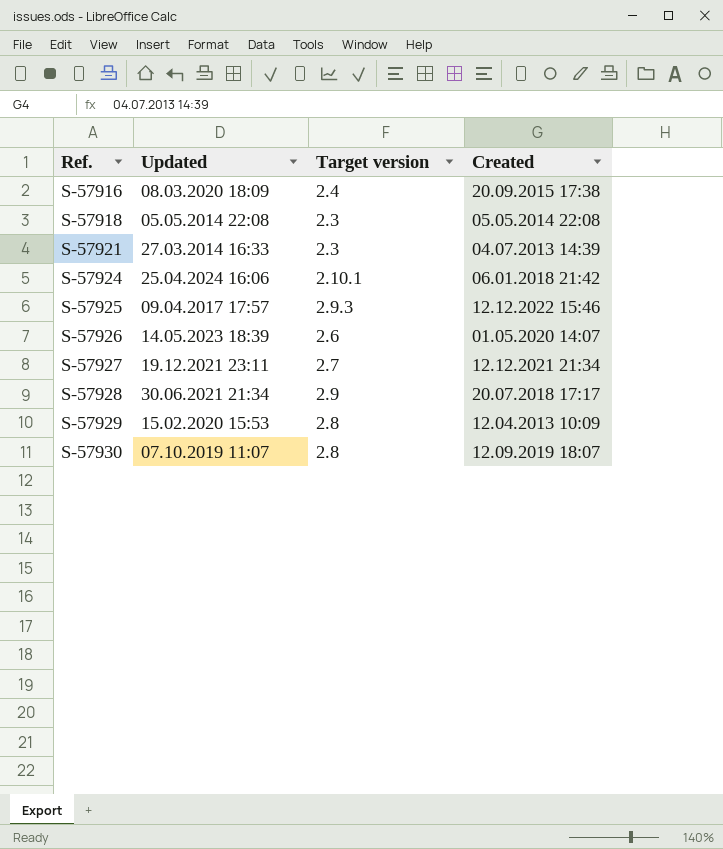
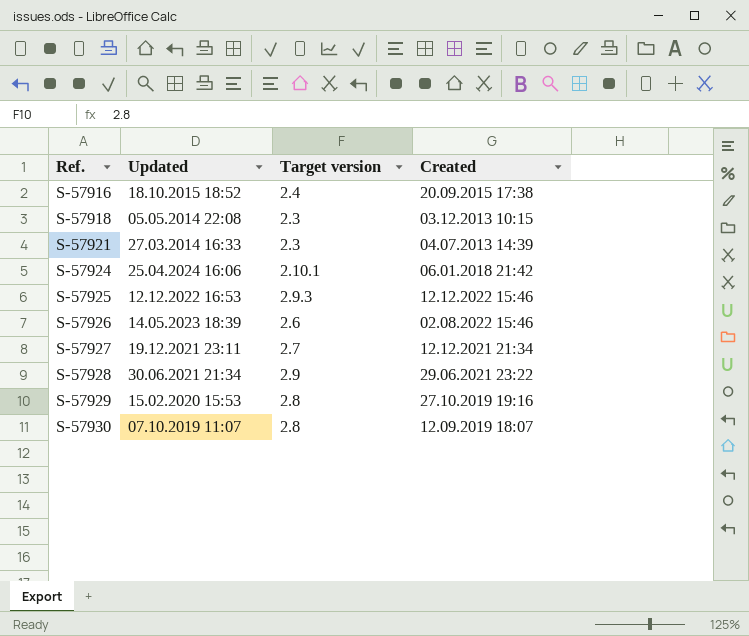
S-57916 | Updated: 08.03.2020 18:09 -> 18.10.2015 18:52
S-57918 | Created: 05.05.2014 22:08 -> 03.12.2013 10:15
S-57925 | Updated: 09.04.2017 17:57 -> 12.12.2022 16:53
S-57926 | Created: 01.05.2020 14:07 -> 02.08.2022 15:46
S-57928 | Created: 20.07.2018 17:17 -> 29.06.2021 23:22
S-57929 | Created: 12.04.2013 10:09 -> 27.10.2019 19:16

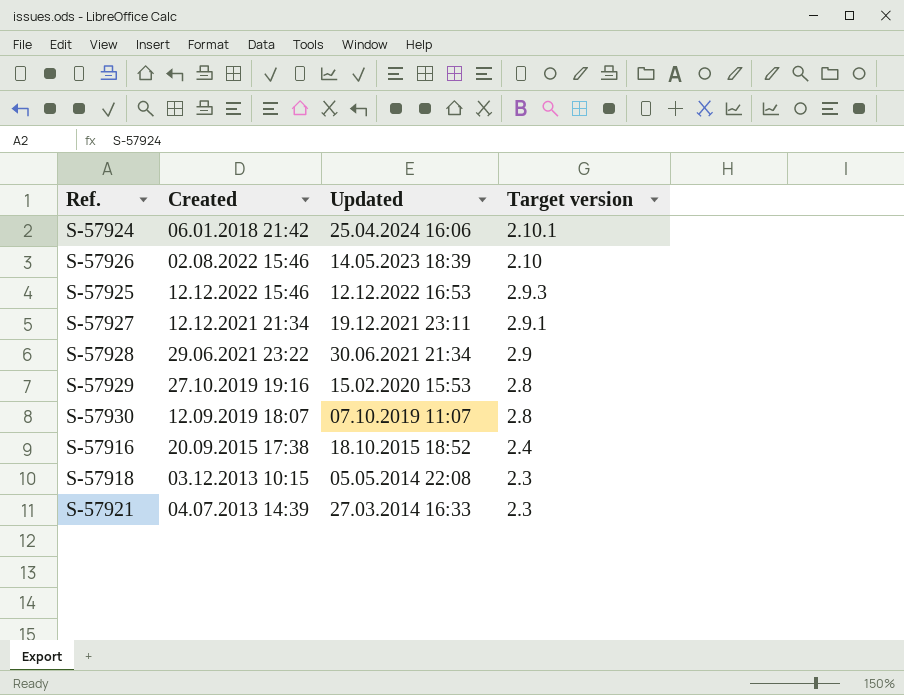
row order: Ref. ascending -> Updated descending
column Created | position: 4 -> 2
S-57926 | Target version: 2.6 -> 2.10
S-57927 | Target version: 2.7 -> 2.9.1

